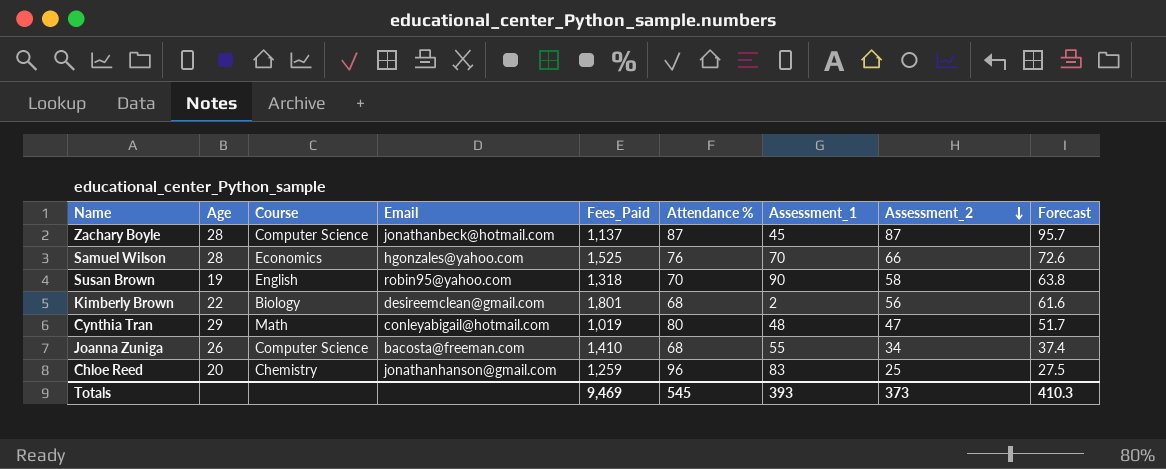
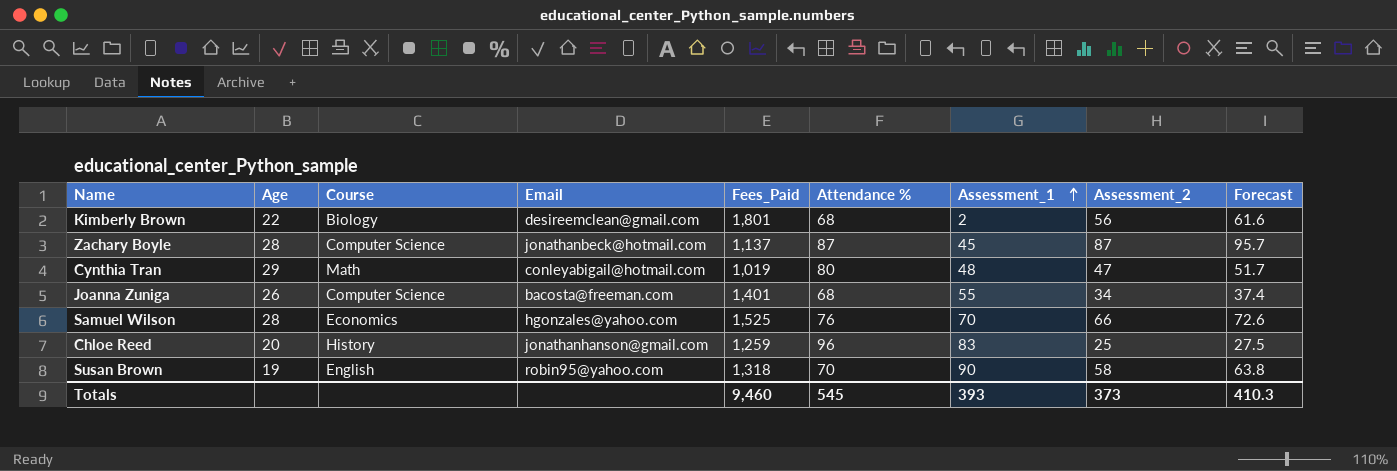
row order: Assessment_2 descending -> Assessment_1 ascending
Joanna Zuniga | Fees_Paid: 1,410 -> 1,401
Chloe Reed | Course: Chemistry -> History
Totals | Fees_Paid: 9,469 -> 9,460

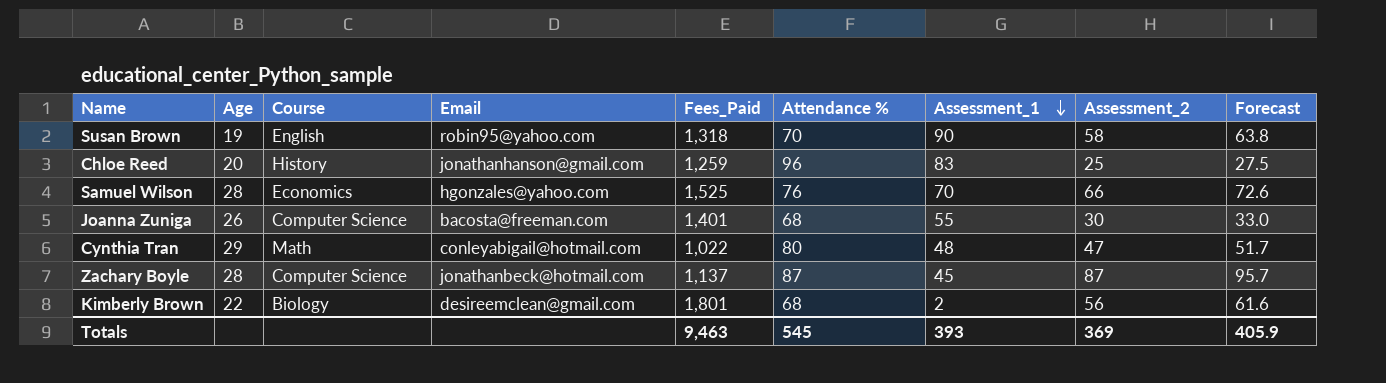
row order: Assessment_1 ascending -> Assessment_1 descending
Joanna Zuniga | Assessment_2: 34 -> 30
Joanna Zuniga | Forecast: 37.4 -> 33.0
Cynthia Tran | Fees_Paid: 1,019 -> 1,022
Totals | Fees_Paid: 9,460 -> 9,463
Totals | Assessment_2: 373 -> 369
Totals | Forecast: 410.3 -> 405.9

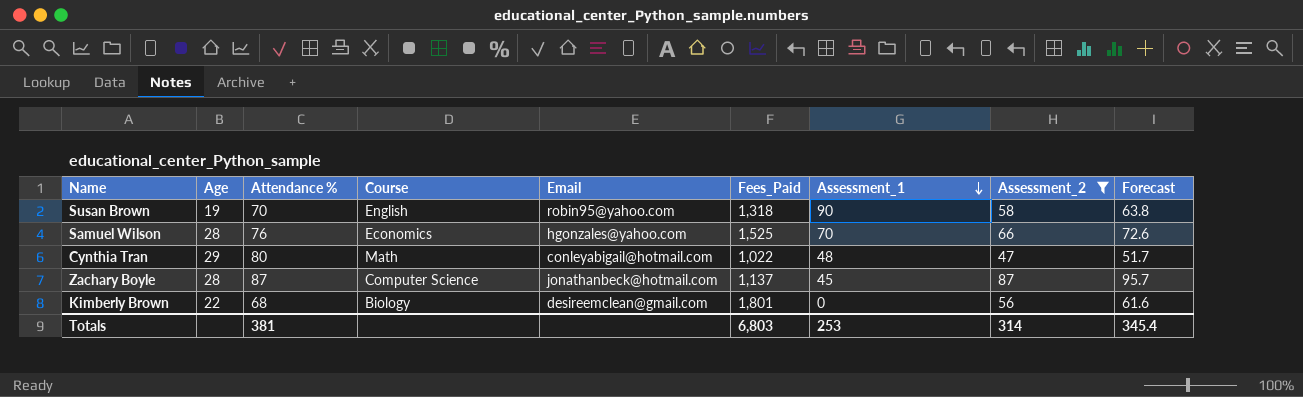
filter: none -> Assessment_2 >= 47
column Attendance % | position: 6 -> 3
Kimberly Brown | Assessment_1: 2 -> 0
Totals | Attendance %: 545 -> 381
Totals | Fees_Paid: 9,463 -> 6,803
Totals | Assessment_1: 393 -> 253
Totals | Assessment_2: 369 -> 314
Totals | Forecast: 405.9 -> 345.4

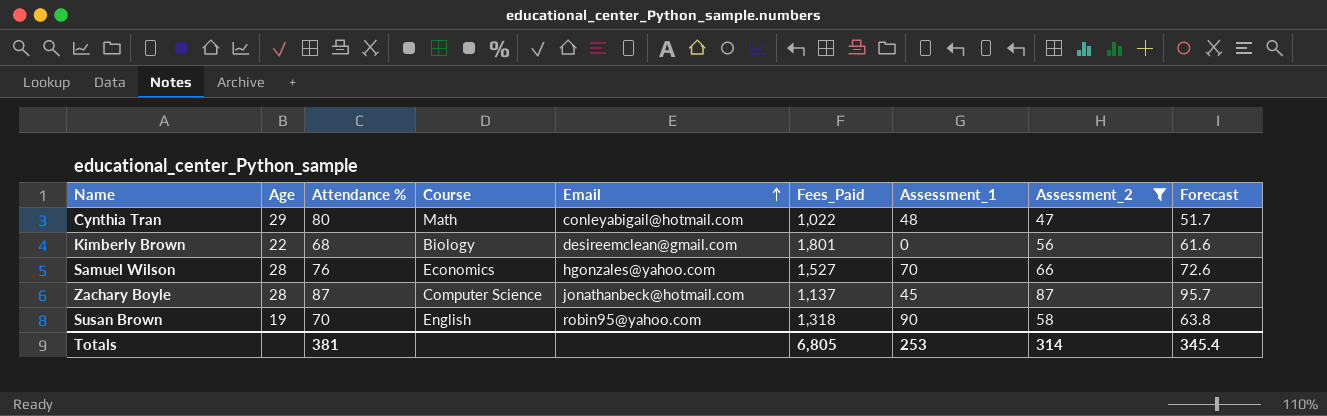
row order: Assessment_1 descending -> Email ascending
Samuel Wilson | Fees_Paid: 1,525 -> 1,527
Totals | Fees_Paid: 6,803 -> 6,805

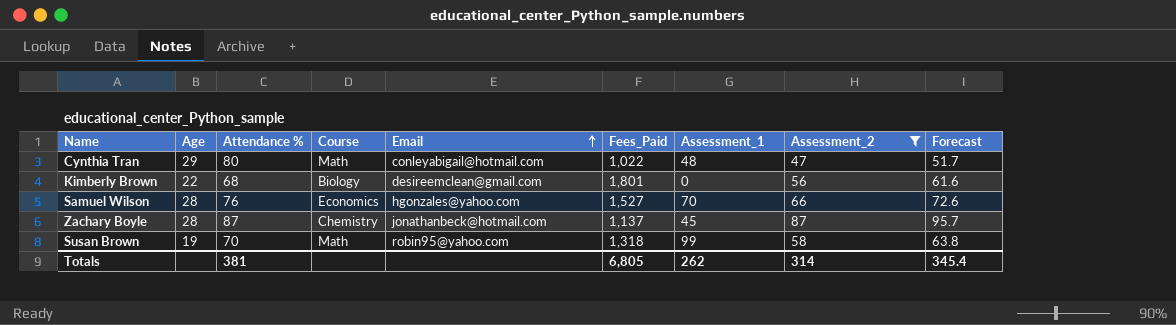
Zachary Boyle | Course: Computer Science -> Chemistry
Susan Brown | Course: English -> Math
Susan Brown | Assessment_1: 90 -> 99
Totals | Assessment_1: 253 -> 262

